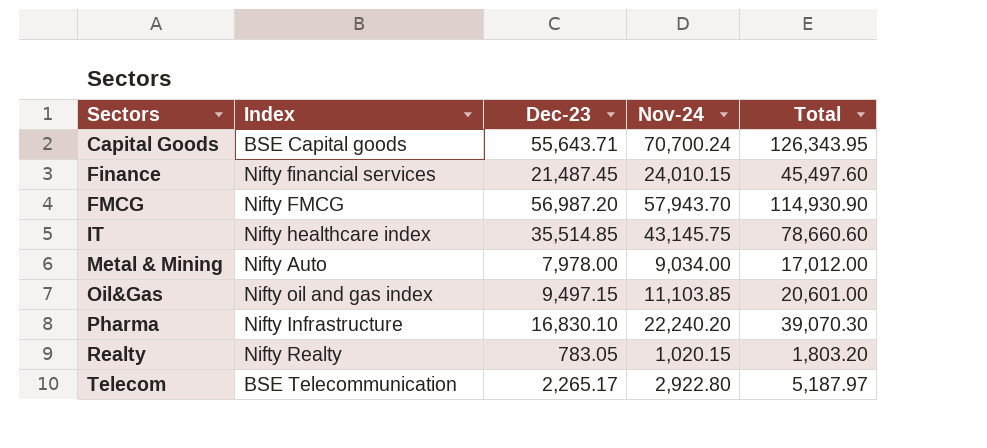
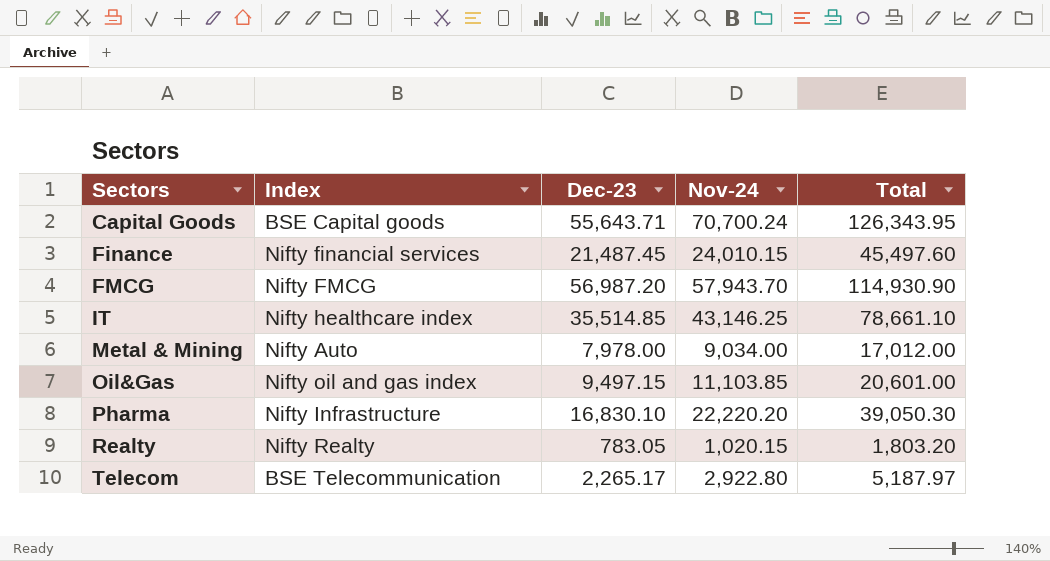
IT | Nov-24: 43,145.75 -> 43,146.25
IT | Total: 78,660.60 -> 78,661.10
Pharma | Nov-24: 22,240.20 -> 22,220.20
Pharma | Total: 39,070.30 -> 39,050.30

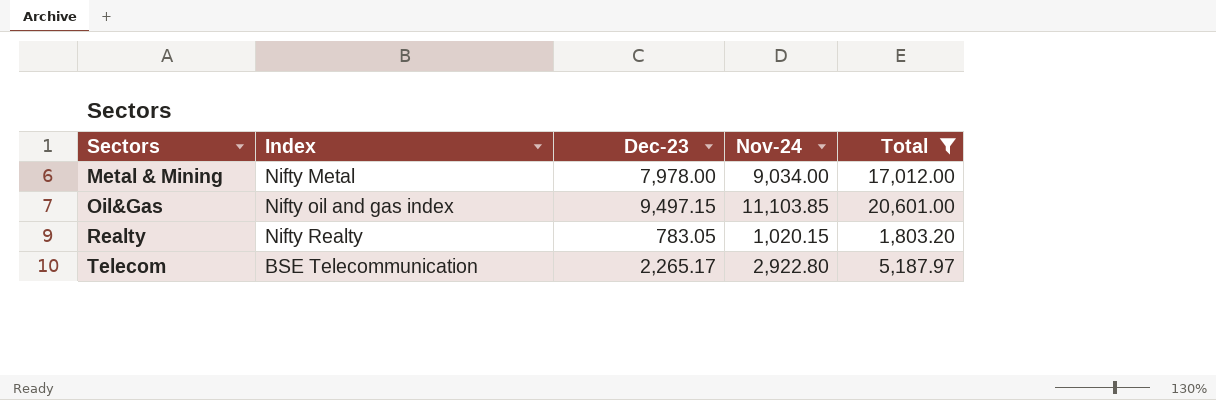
filter: none -> Total <= 20,601.00
Metal & Mining | Index: Nifty Auto -> Nifty Metal

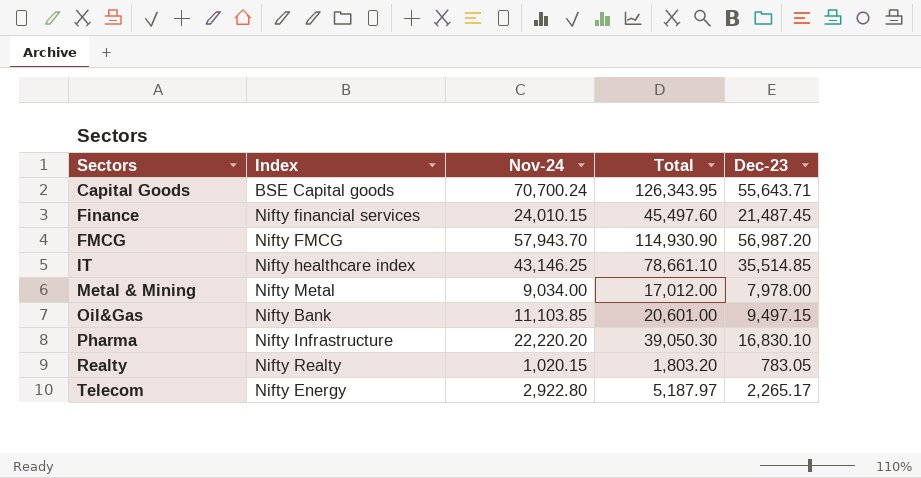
filter: Total <= 20,601.00 -> none
column Dec-23 | position: 3 -> 5
Oil&Gas | Index: Nifty oil and gas index -> Nifty Bank
Telecom | Index: BSE Telecommunication -> Nifty Energy

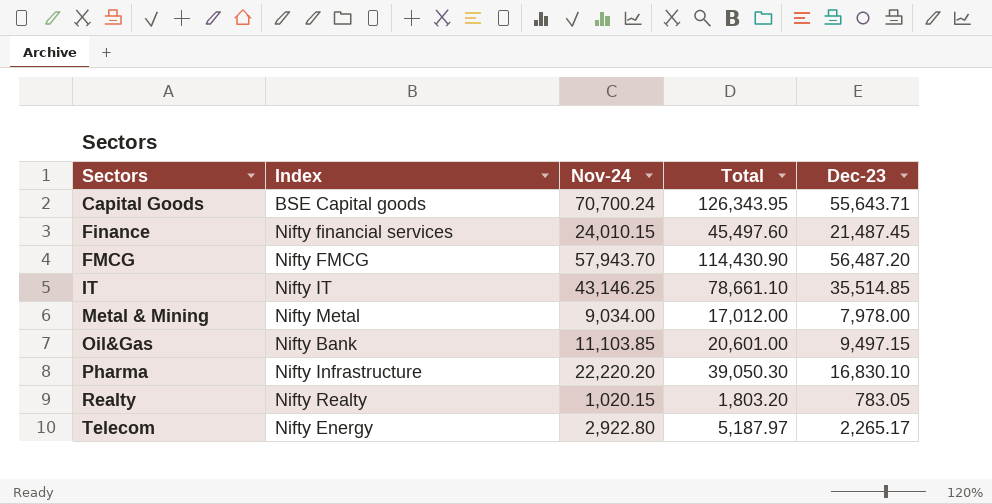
FMCG | Total: 114,930.90 -> 114,430.90
FMCG | Dec-23: 56,987.20 -> 56,487.20
IT | Index: Nifty healthcare index -> Nifty IT

